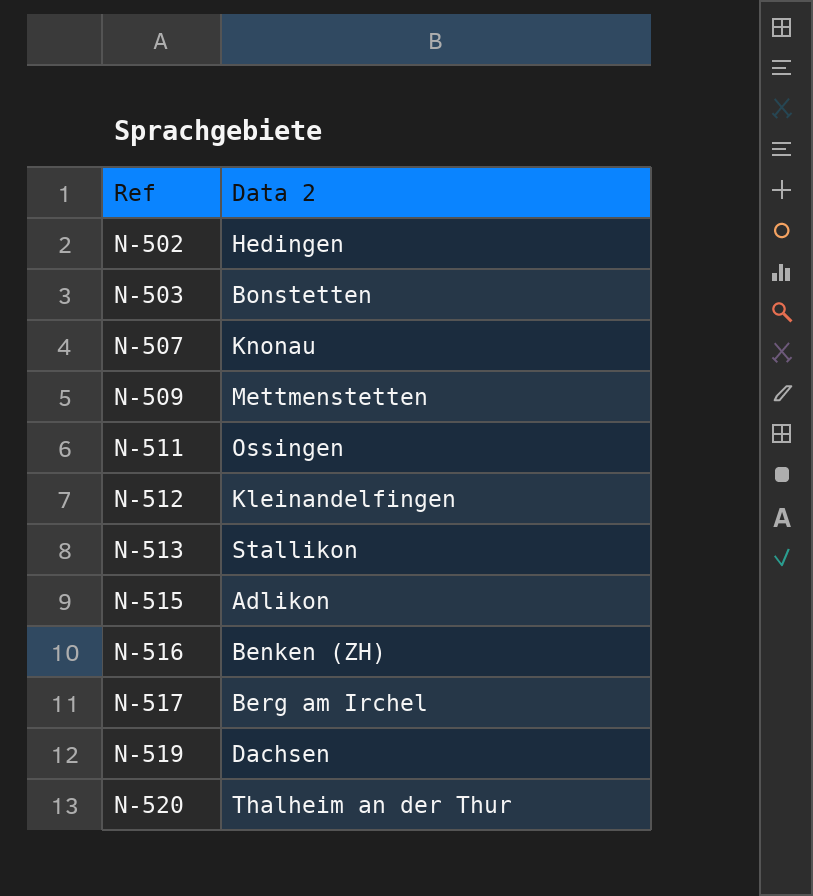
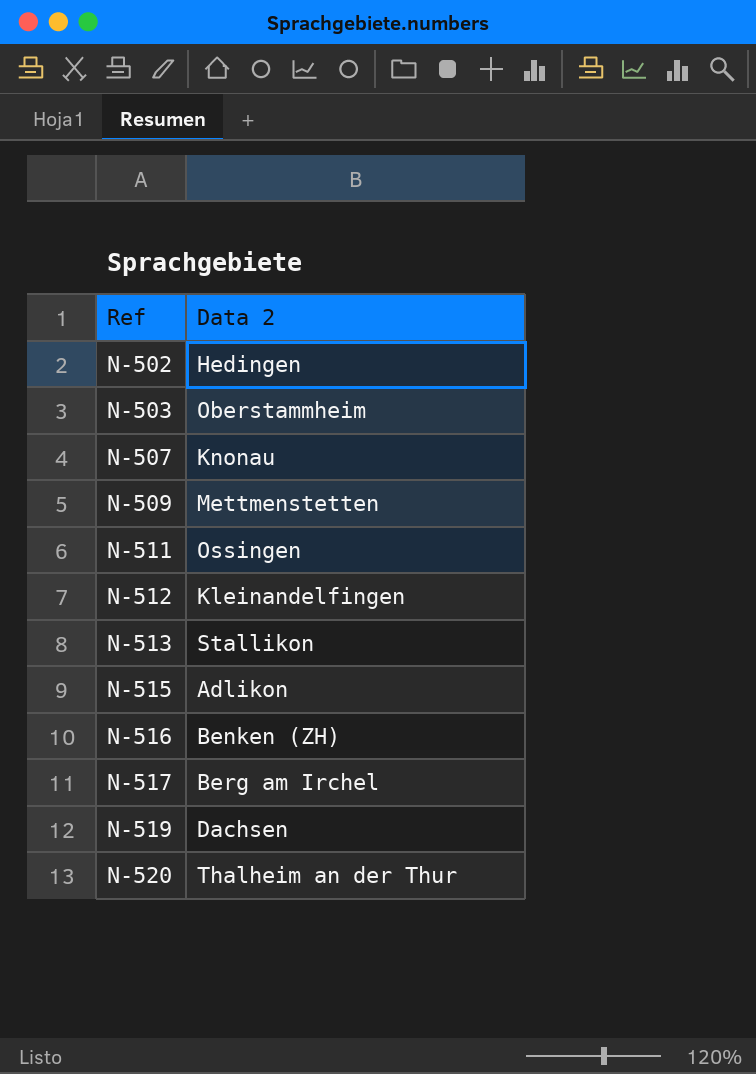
N-503 | Data 2: Bonstetten -> Oberstammheim

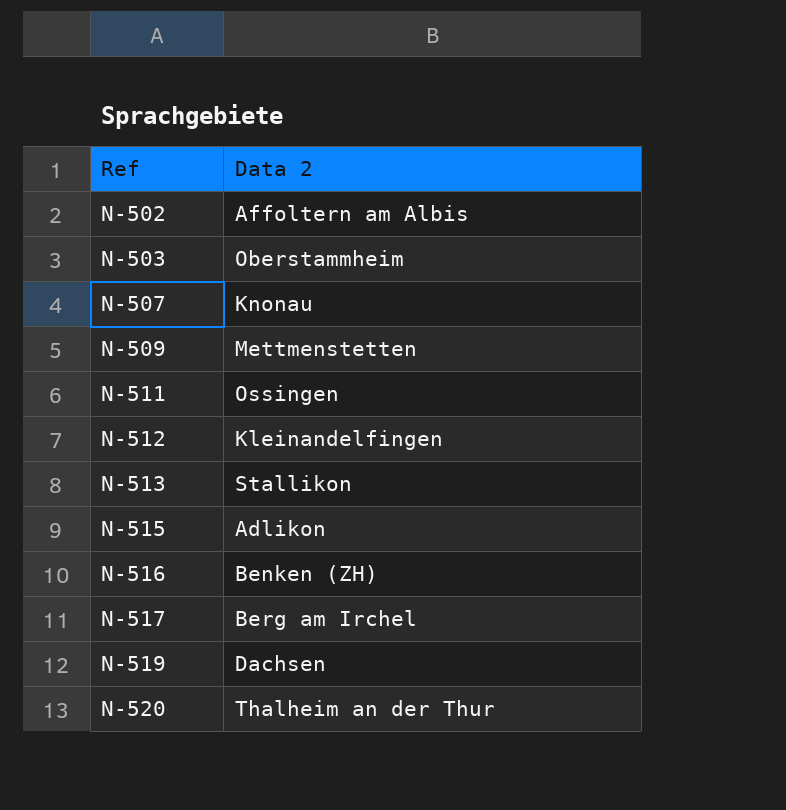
N-502 | Data 2: Hedingen -> Affoltern am Albis

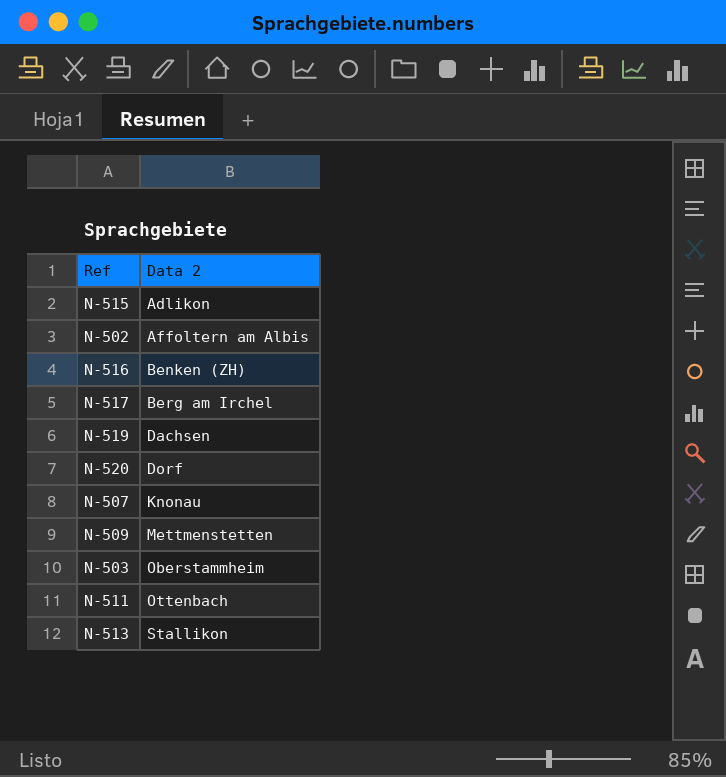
row order: Ref ascending -> Data 2 ascending
row N-512: Kleinandelfingen -> none
N-520 | Data 2: Thalheim an der Thur -> Dorf
N-511 | Data 2: Ossingen -> Ottenbach

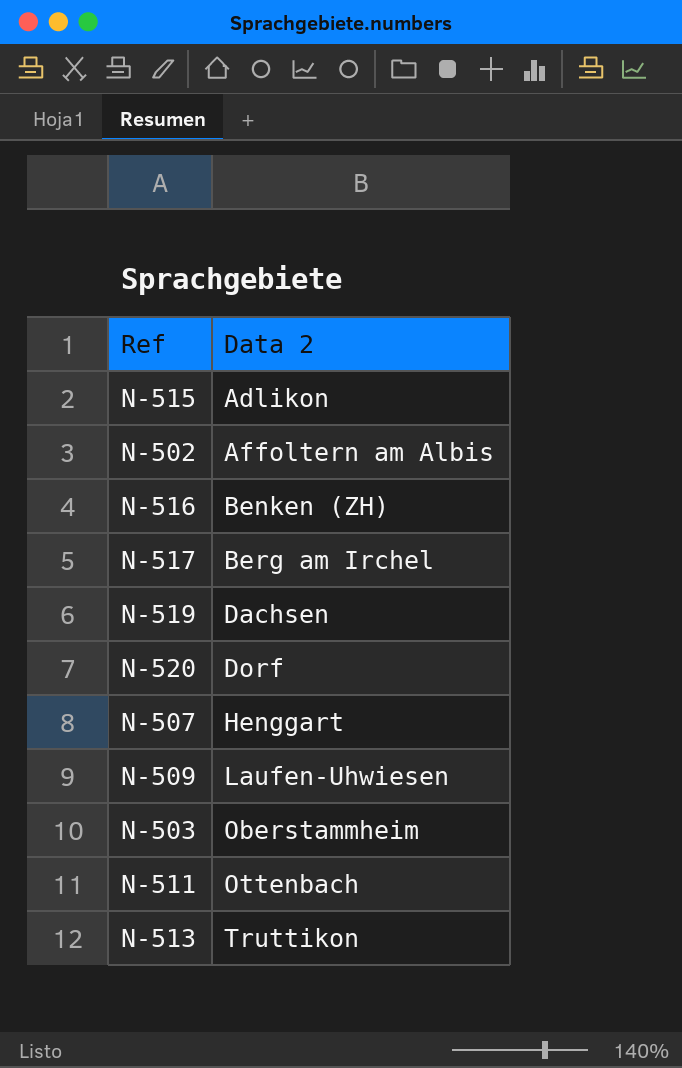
N-507 | Data 2: Knonau -> Henggart
N-509 | Data 2: Mettmenstetten -> Laufen-Uhwiesen
N-513 | Data 2: Stallikon -> Truttikon

